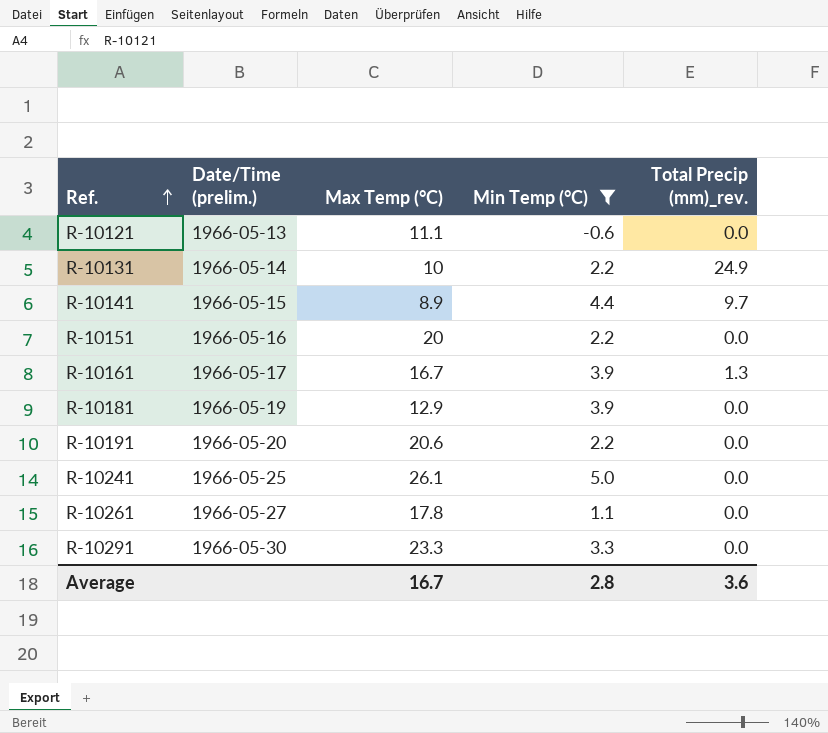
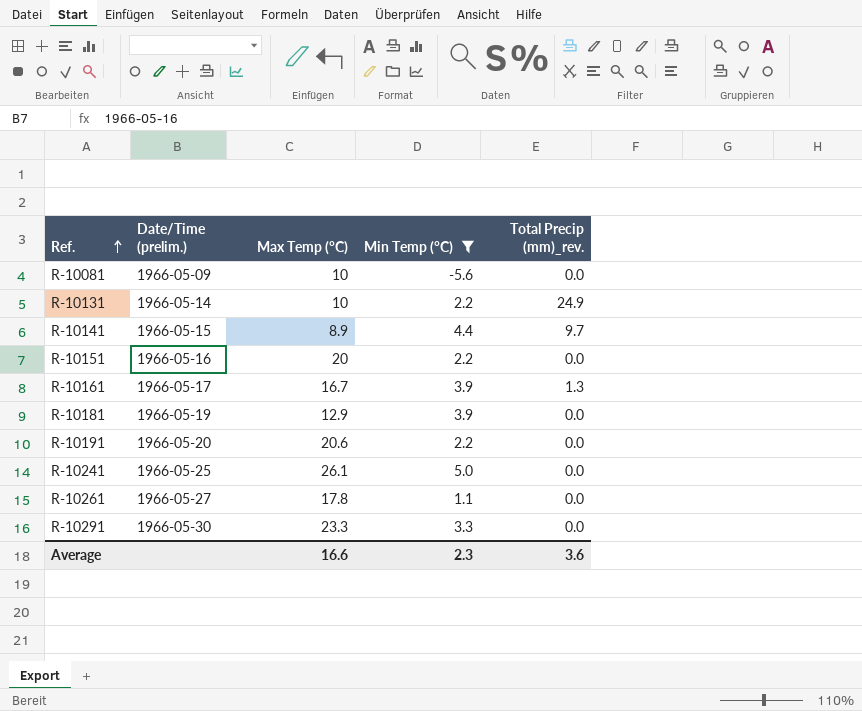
row R-10121: 1966-05-13 | 11.1 | -0.6 | 0.0 -> none
row R-10081: none -> 1966-05-09 | 10 | -5.6 | 0.0
Average | Max Temp (°C): 16.7 -> 16.6
Average | Min Temp (°C): 2.8 -> 2.3

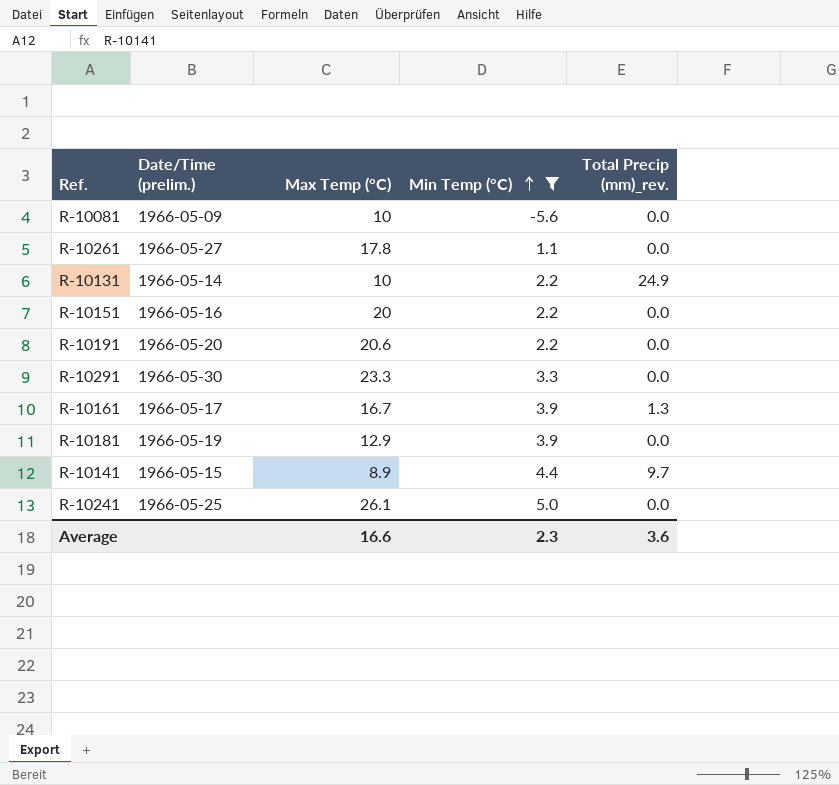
row order: Ref. ascending -> Min Temp (°C) ascending

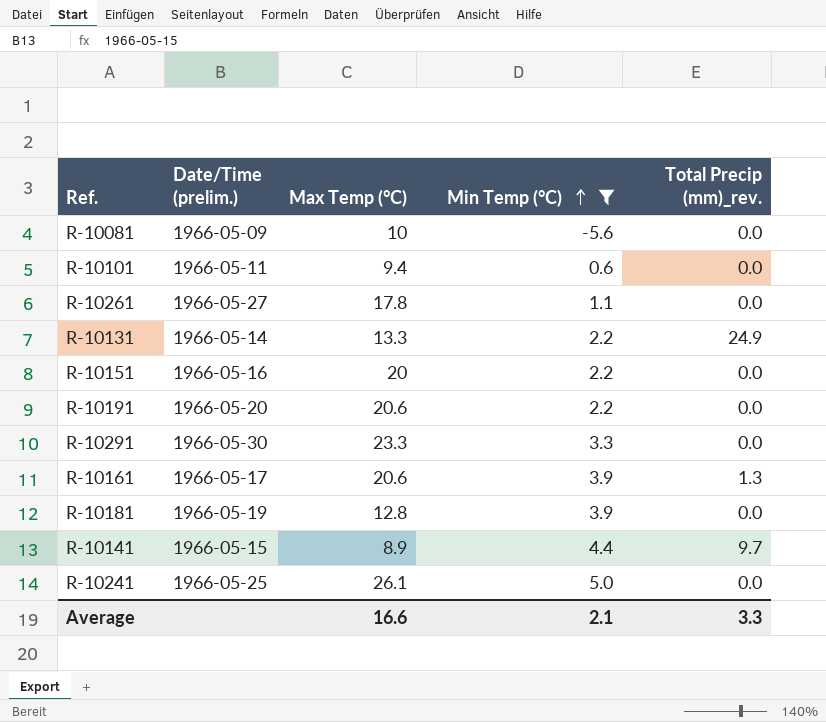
row R-10101: none -> 1966-05-11 | 9.4 | 0.6 | 0.0
R-10131 | Max Temp (°C): 10 -> 13.3
R-10161 | Max Temp (°C): 16.7 -> 20.6
R-10181 | Max Temp (°C): 12.9 -> 12.8
Average | Min Temp (°C): 2.3 -> 2.1
Average | Total Precip (mm)_rev.: 3.6 -> 3.3

